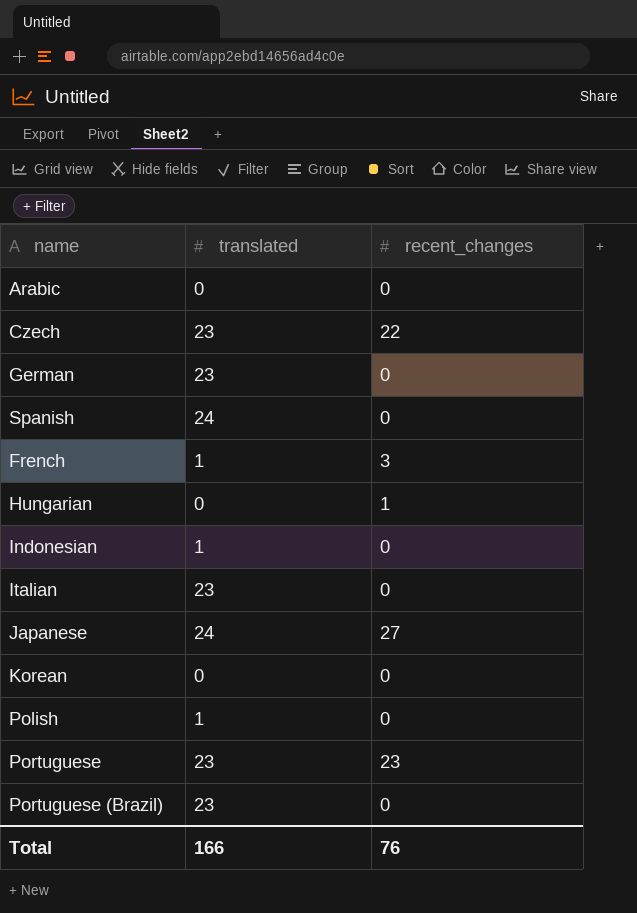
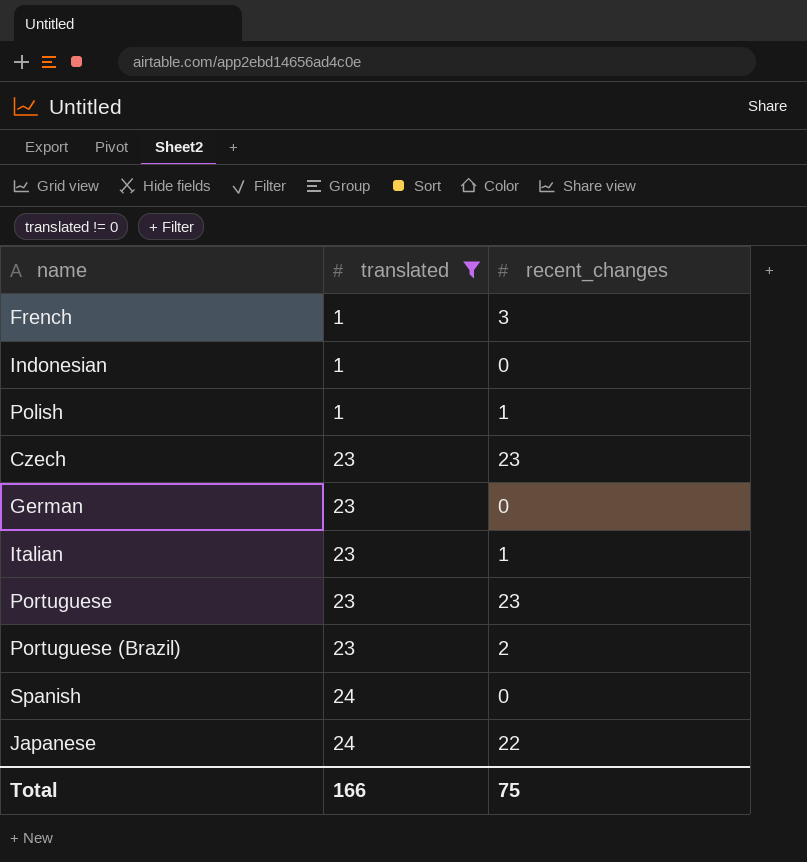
filter: none -> translated != 0
row order: none -> translated ascending
Polish | recent_changes: 0 -> 1
Czech | recent_changes: 22 -> 23
Italian | recent_changes: 0 -> 1
Portuguese (Brazil) | recent_changes: 0 -> 2
Japanese | recent_changes: 27 -> 22
Total | recent_changes: 76 -> 75

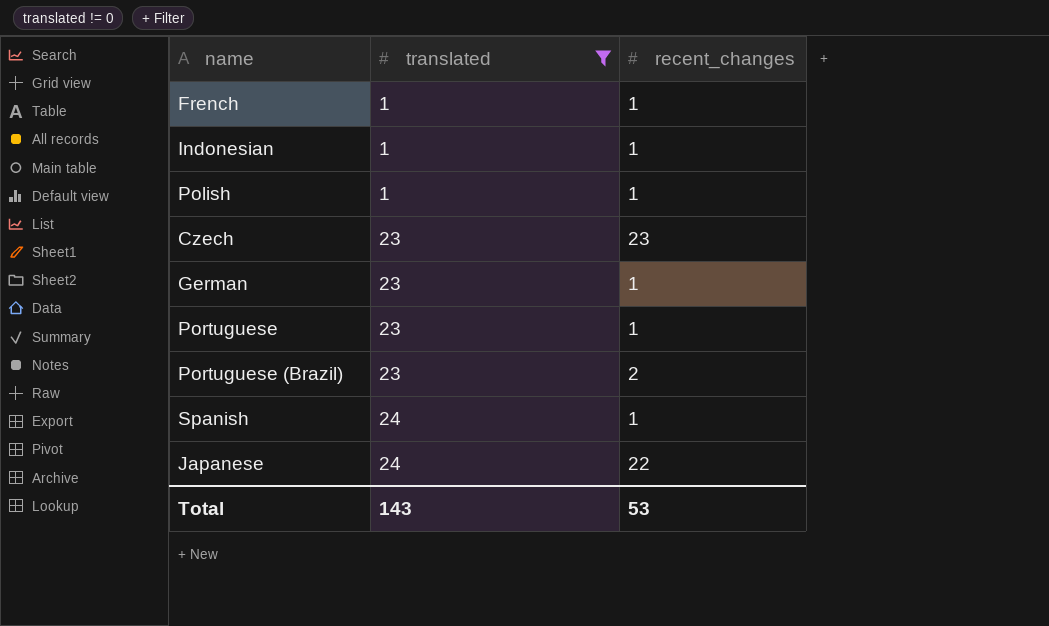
row Italian: 23 | 1 -> none
French | recent_changes: 3 -> 1
Indonesian | recent_changes: 0 -> 1
German | recent_changes: 0 -> 1
Portuguese | recent_changes: 23 -> 1
Spanish | recent_changes: 0 -> 1
Total | translated: 166 -> 143
Total | recent_changes: 75 -> 53

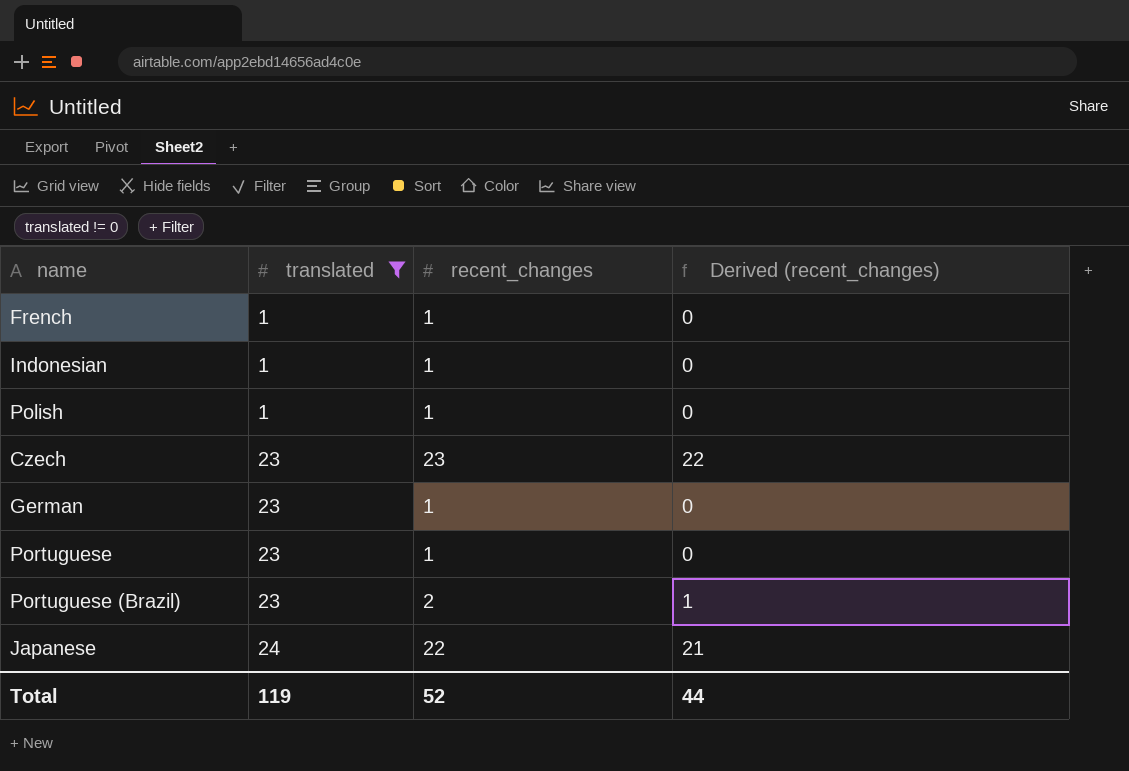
column Derived (recent_changes) | formula: none -> [recent_changes] - 1
row Spanish: 24 | 1 -> none
Total | translated: 143 -> 119
Total | recent_changes: 53 -> 52

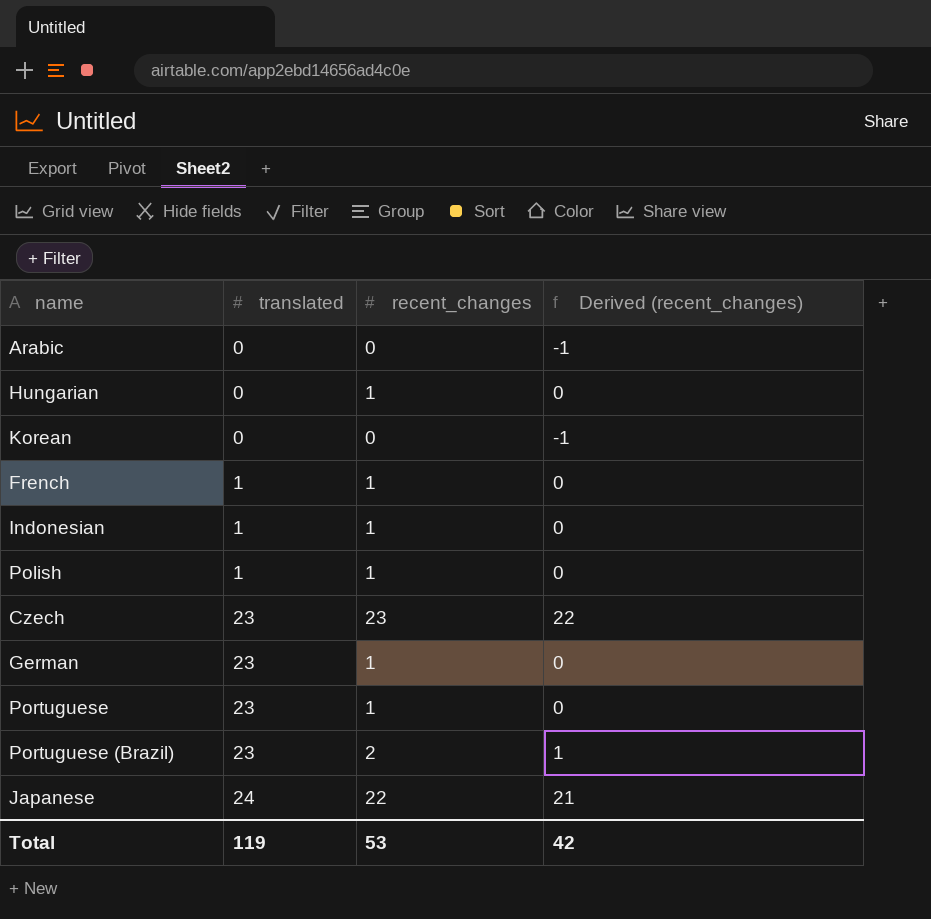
filter: translated != 0 -> none
Total | recent_changes: 52 -> 53
Total | Derived (recent_changes): 44 -> 42

